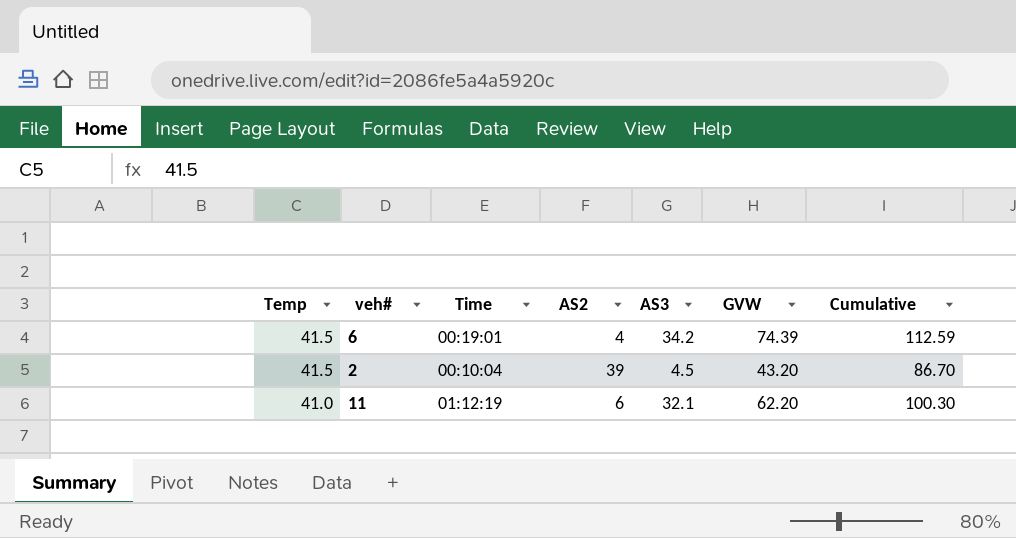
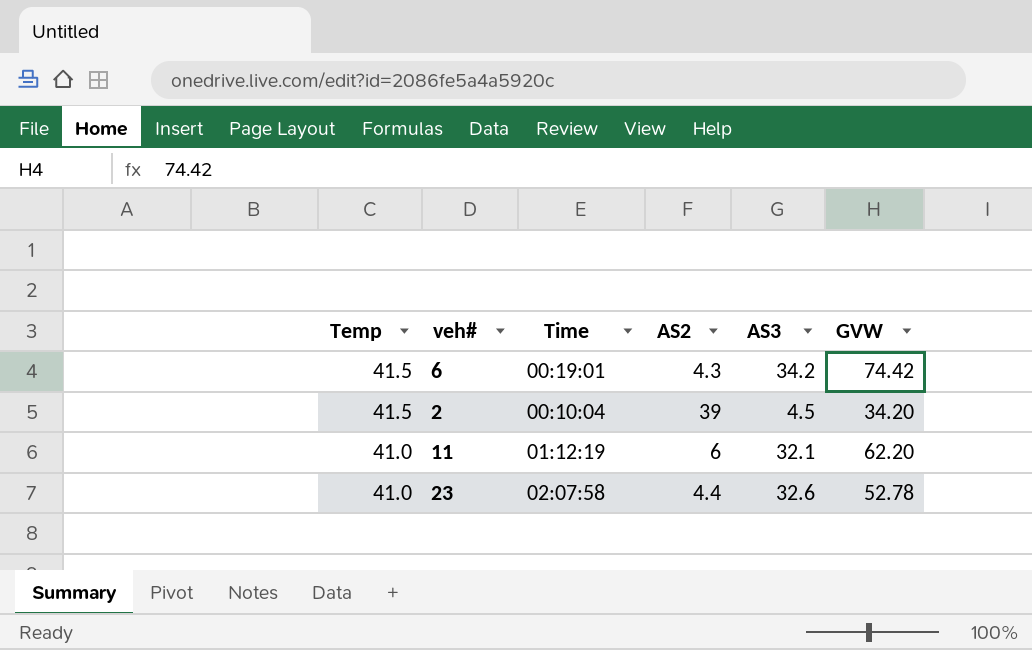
column Cumulative | formula: [AS2] + [AS3] + [GVW] -> none
6 | AS2: 4 -> 4.3
6 | GVW: 74.39 -> 74.42
2 | GVW: 43.20 -> 34.20
row 23: none -> 41.0 | 02:07:58 | 4.4 | 32.6 | 52.78

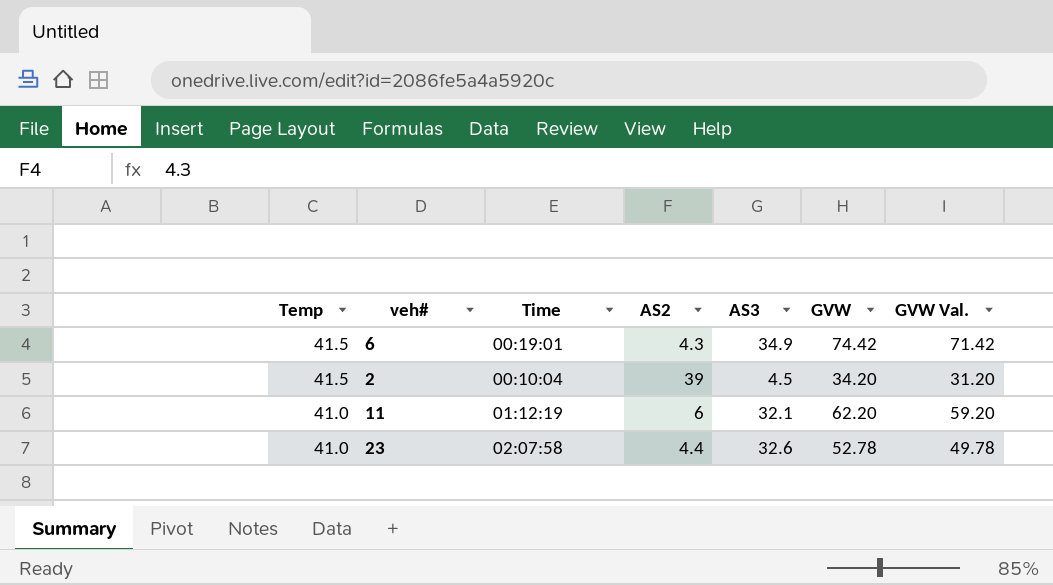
column GVW Val. | formula: none -> [GVW] - 3
6 | AS3: 34.2 -> 34.9

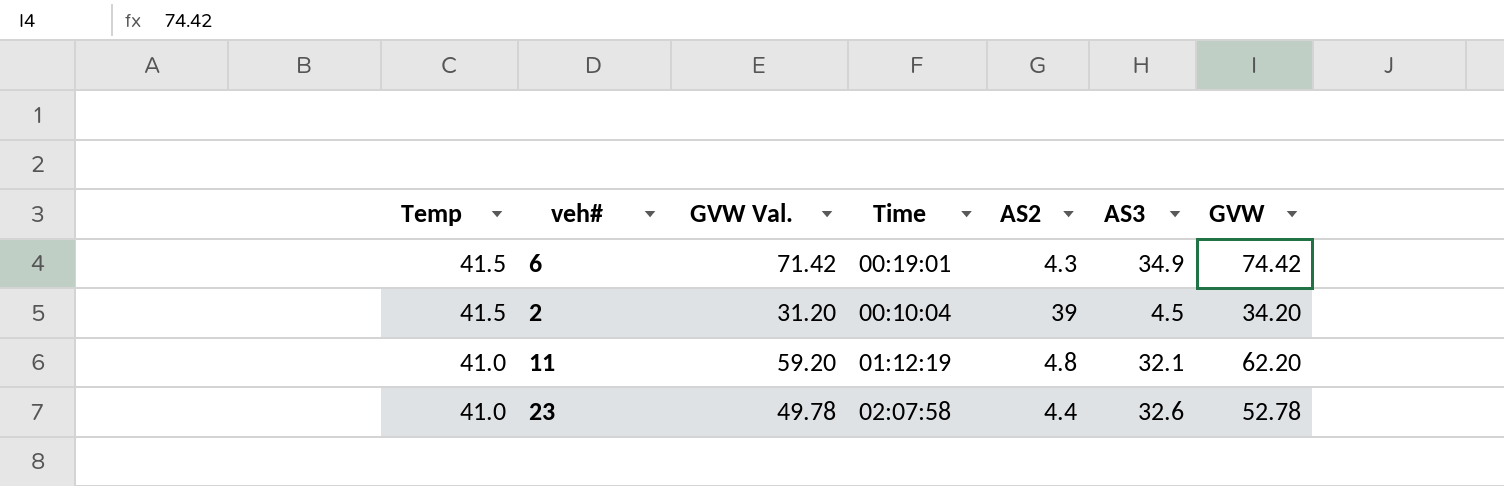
column GVW Val. | position: 7 -> 3
11 | AS2: 6 -> 4.8

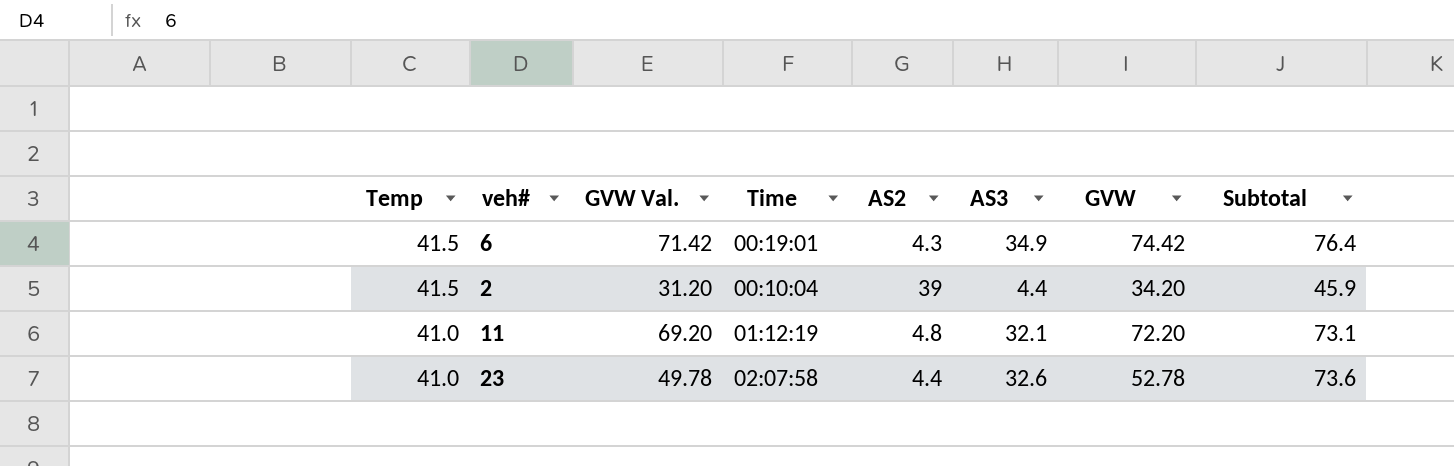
column Subtotal | formula: none -> [Temp] + [AS3]
2 | AS3: 4.5 -> 4.4
11 | GVW Val.: 59.20 -> 69.20
11 | GVW: 62.20 -> 72.20

